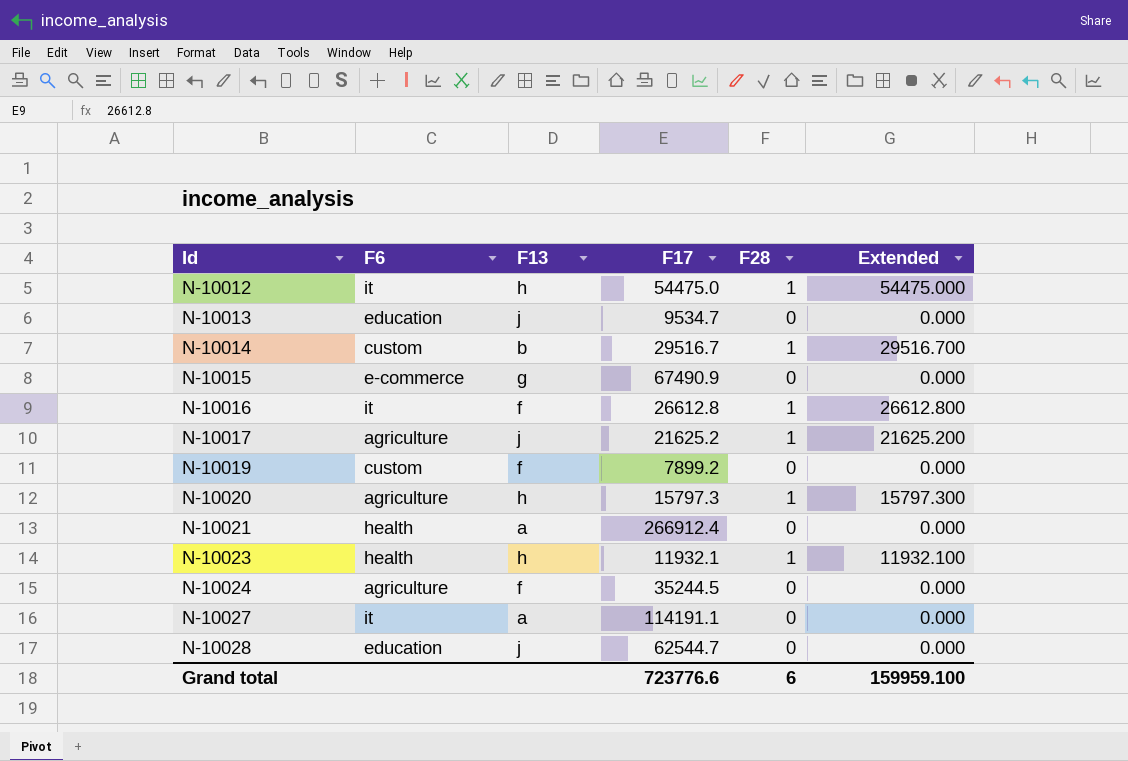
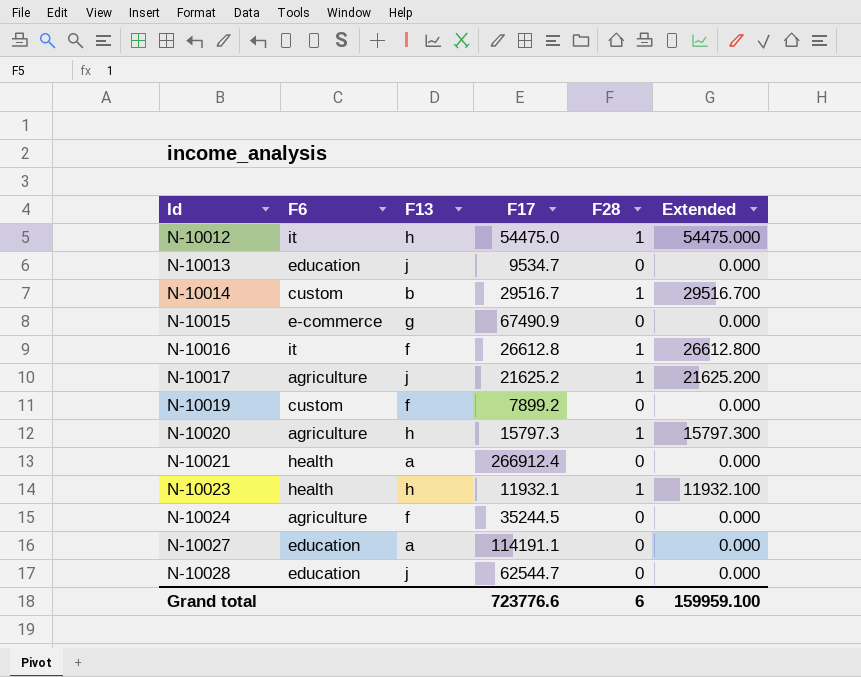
N-10027 | F6: it -> education

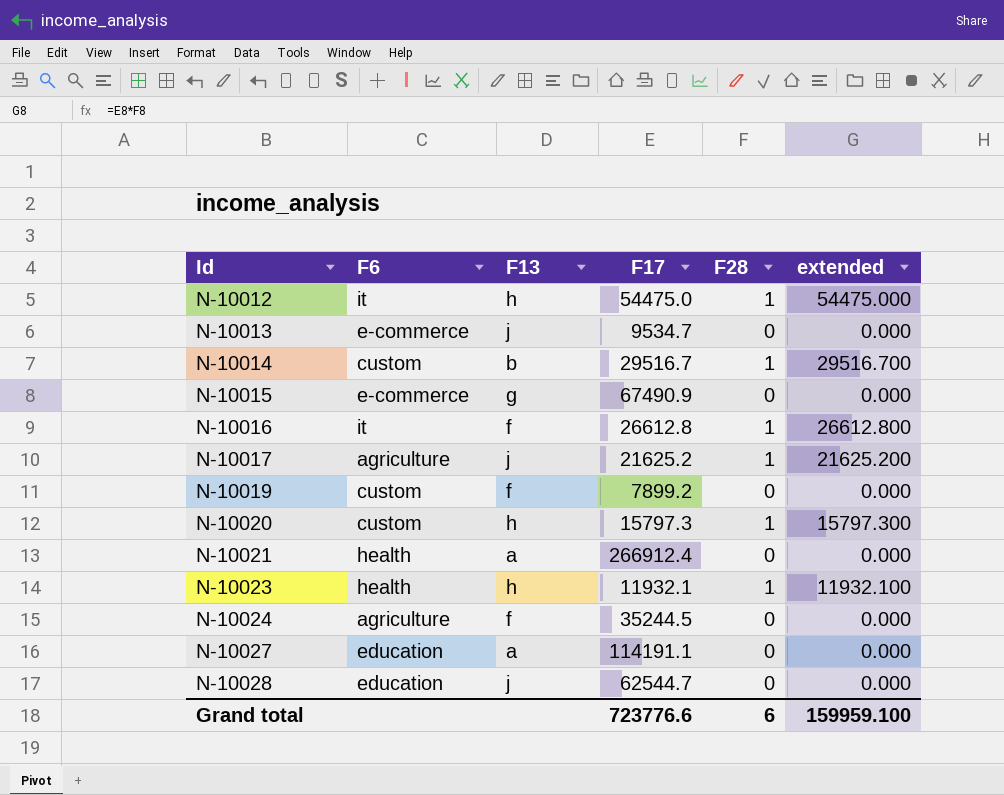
column name: Extended -> extended
N-10013 | F6: education -> e-commerce
N-10020 | F6: agriculture -> custom

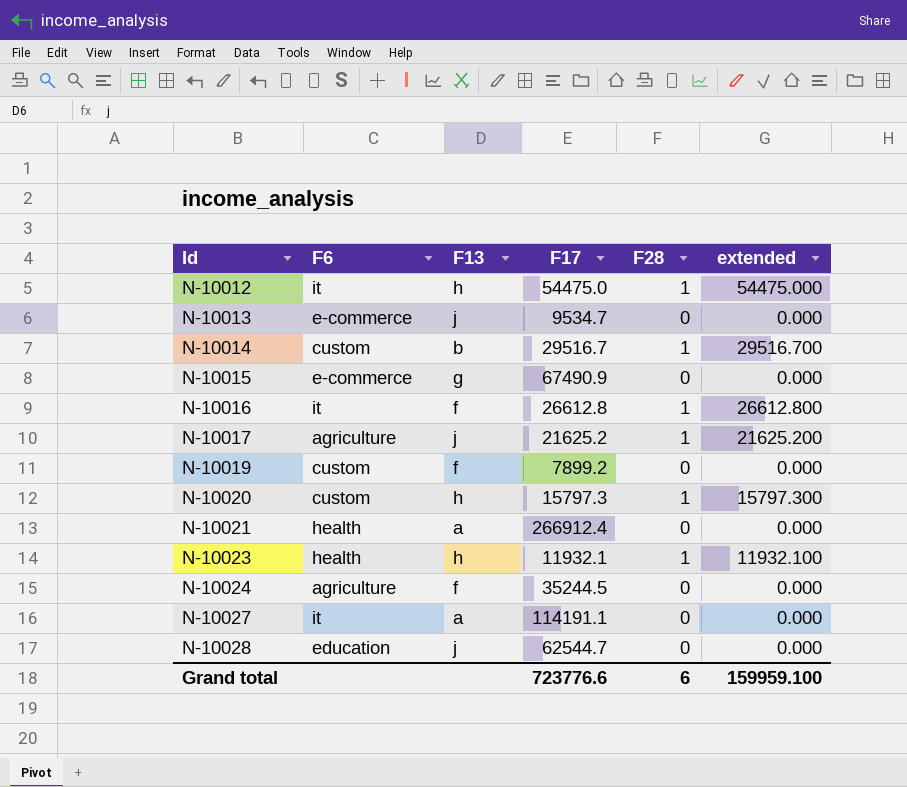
N-10027 | F6: education -> it

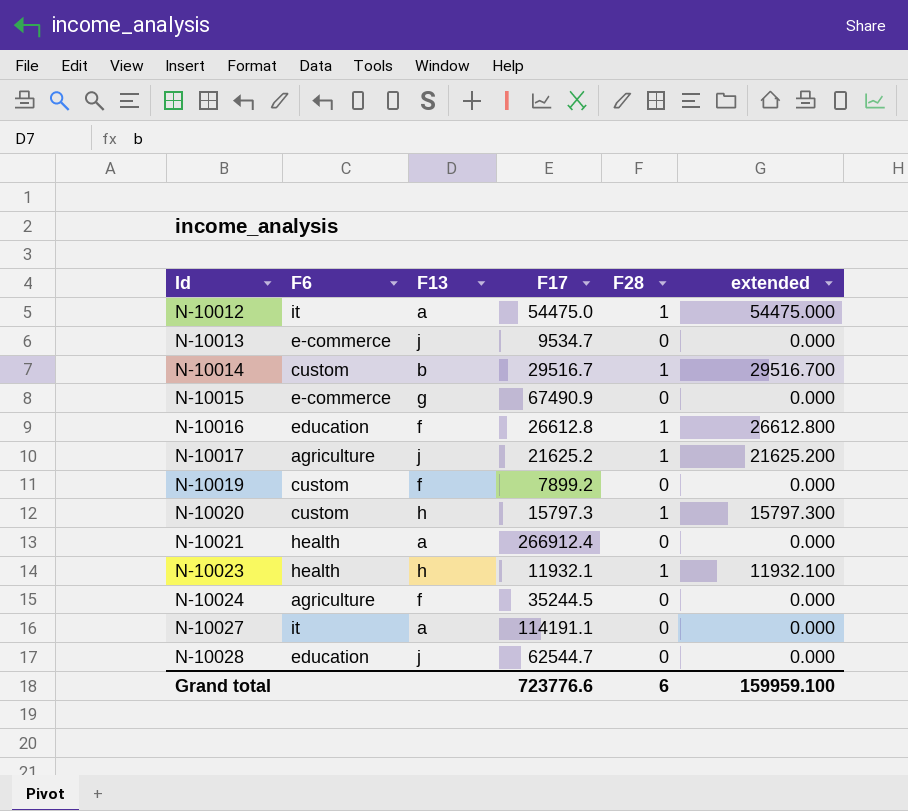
N-10012 | F13: h -> a
N-10016 | F6: it -> education

